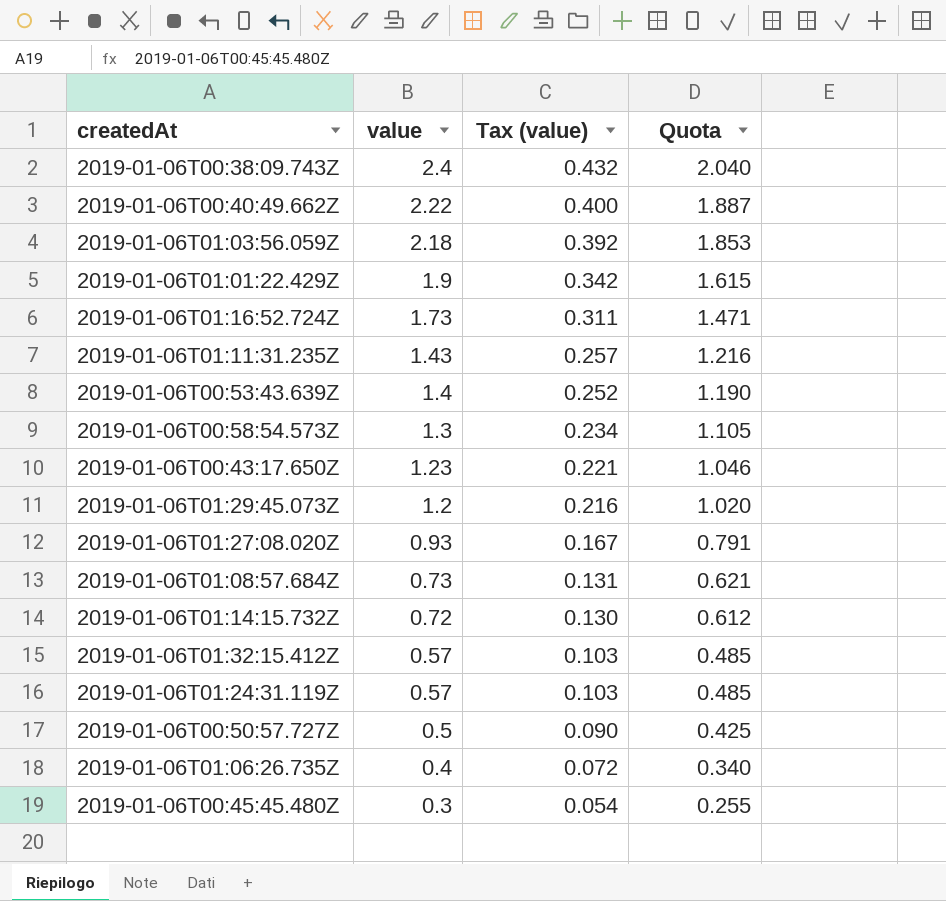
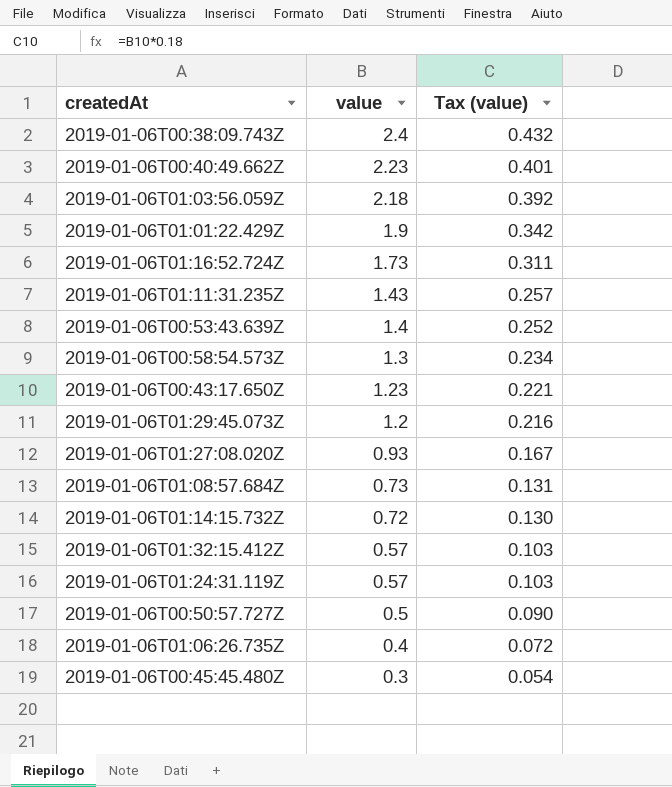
column Quota | formula: [value] * 0.85 -> none
2019-01-06T00:40:49.662Z | value: 2.22 -> 2.23
2019-01-06T00:40:49.662Z | Tax (value): 0.400 -> 0.401

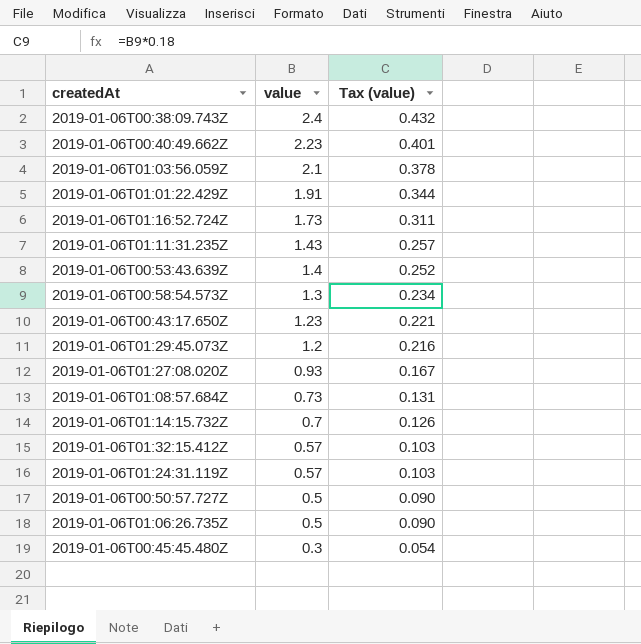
2019-01-06T01:03:56.059Z | value: 2.18 -> 2.1
2019-01-06T01:03:56.059Z | Tax (value): 0.392 -> 0.378
2019-01-06T01:01:22.429Z | value: 1.9 -> 1.91
2019-01-06T01:01:22.429Z | Tax (value): 0.342 -> 0.344
2019-01-06T01:14:15.732Z | value: 0.72 -> 0.7
2019-01-06T01:14:15.732Z | Tax (value): 0.130 -> 0.126
2019-01-06T01:06:26.735Z | value: 0.4 -> 0.5
2019-01-06T01:06:26.735Z | Tax (value): 0.072 -> 0.090

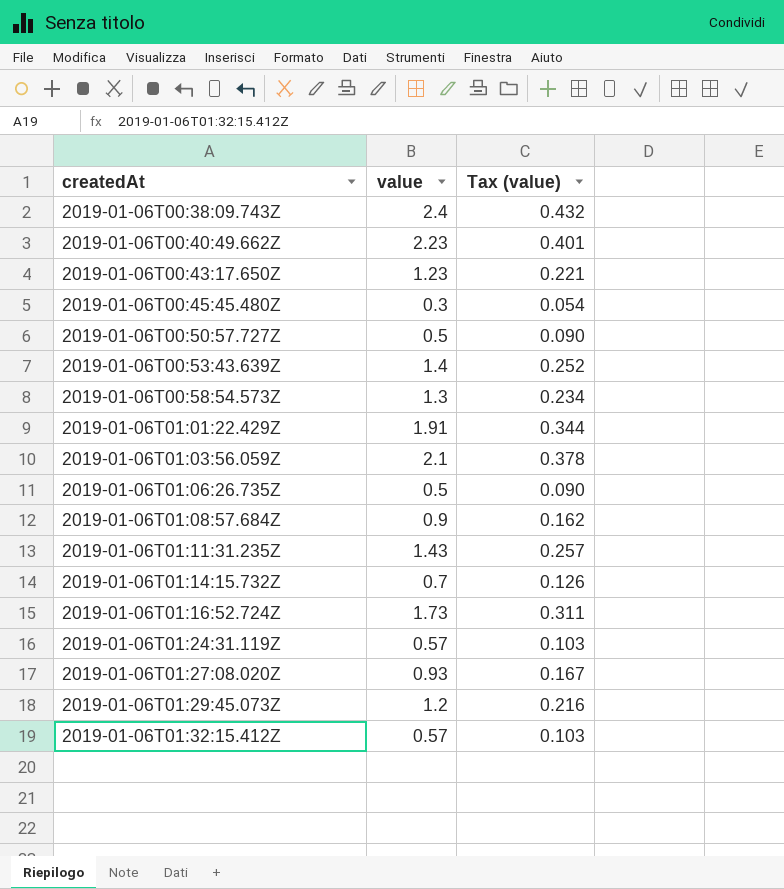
row order: value descending -> createdAt ascending
2019-01-06T01:08:57.684Z | value: 0.73 -> 0.9
2019-01-06T01:08:57.684Z | Tax (value): 0.131 -> 0.162

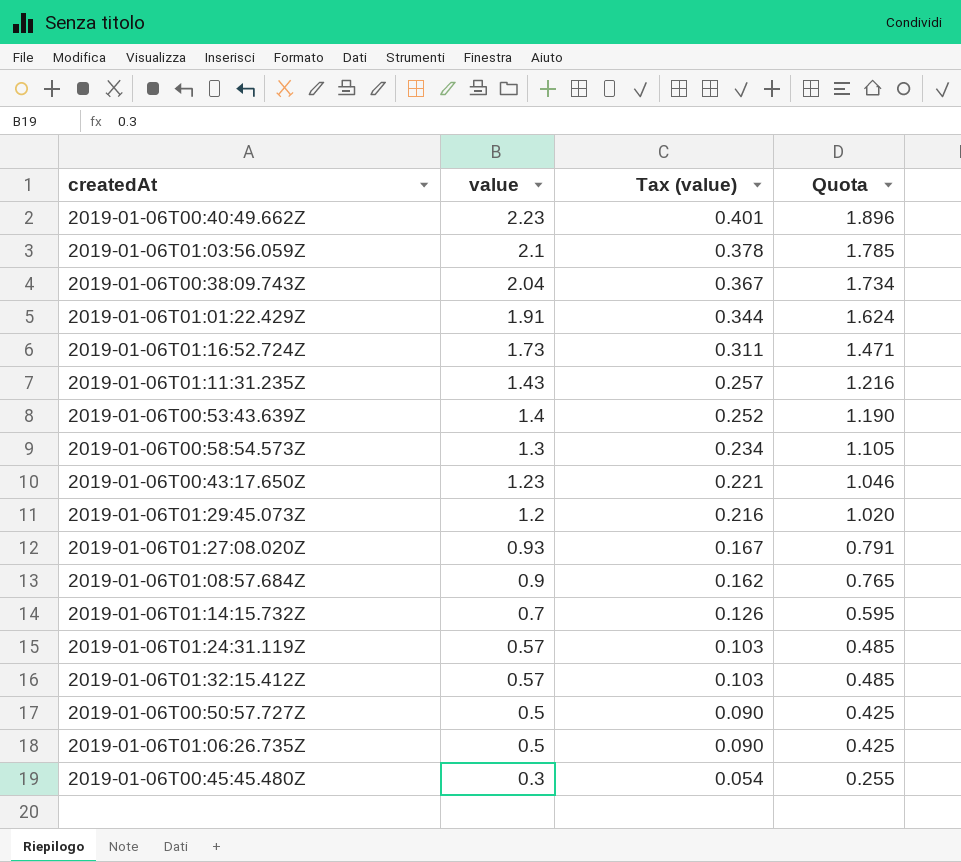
row order: createdAt ascending -> value descending
column Quota | formula: none -> [value] * 0.85
2019-01-06T00:38:09.743Z | value: 2.4 -> 2.04
2019-01-06T00:38:09.743Z | Tax (value): 0.432 -> 0.367

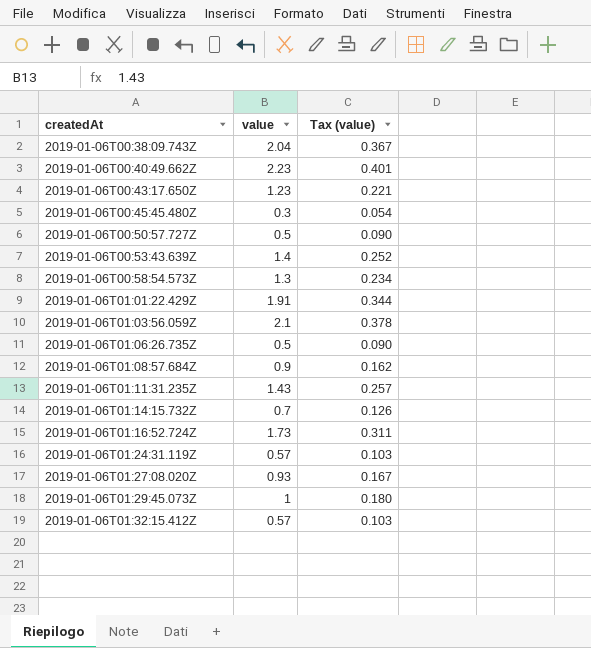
row order: value descending -> createdAt ascending
column Quota | formula: [value] * 0.85 -> none
2019-01-06T01:29:45.073Z | value: 1.2 -> 1
2019-01-06T01:29:45.073Z | Tax (value): 0.216 -> 0.180

